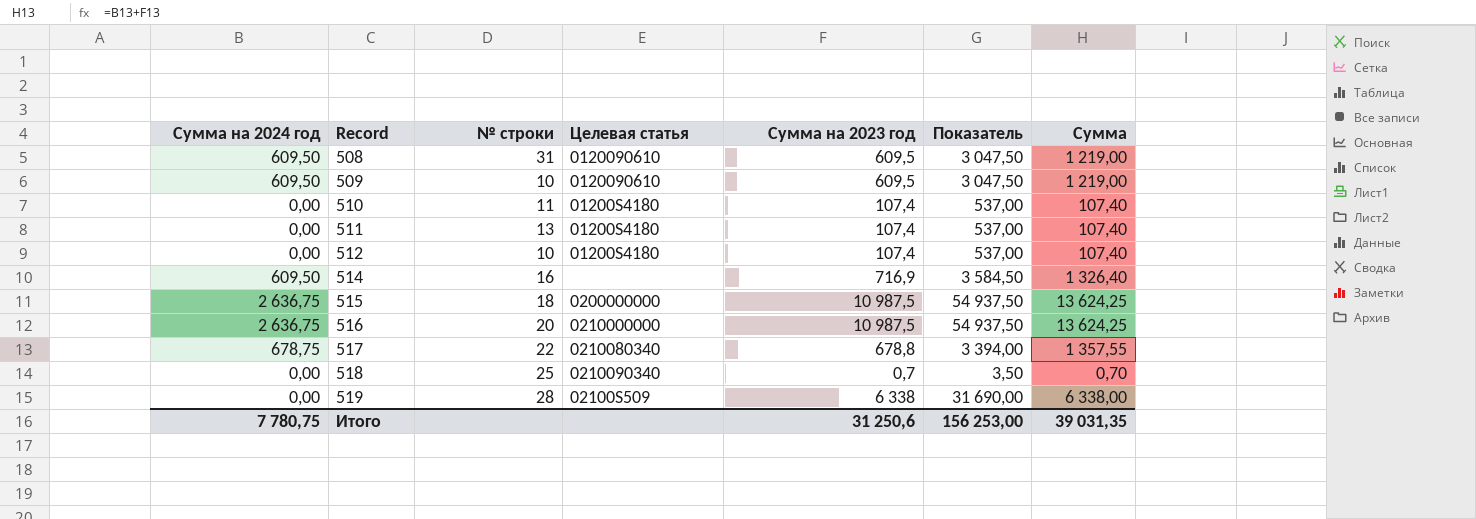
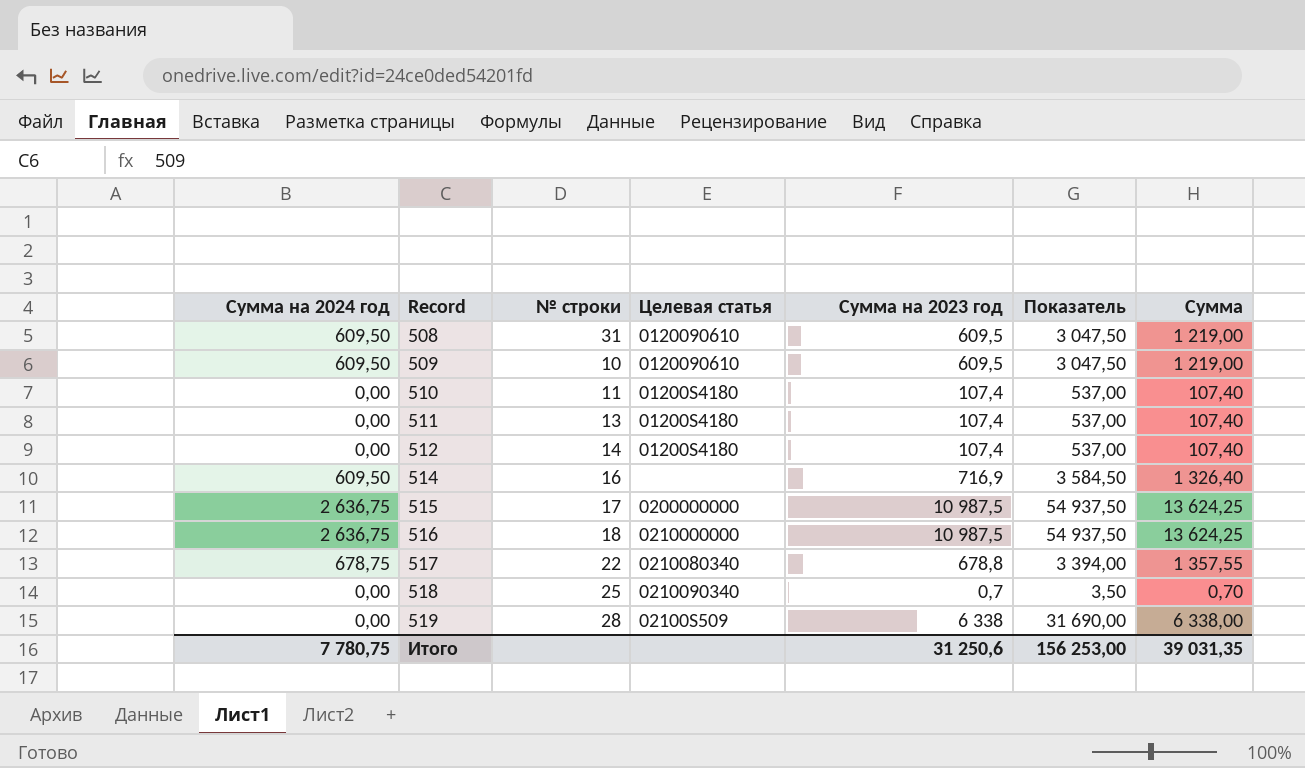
512 | № строки: 10 -> 14
515 | № строки: 18 -> 17
516 | № строки: 20 -> 18

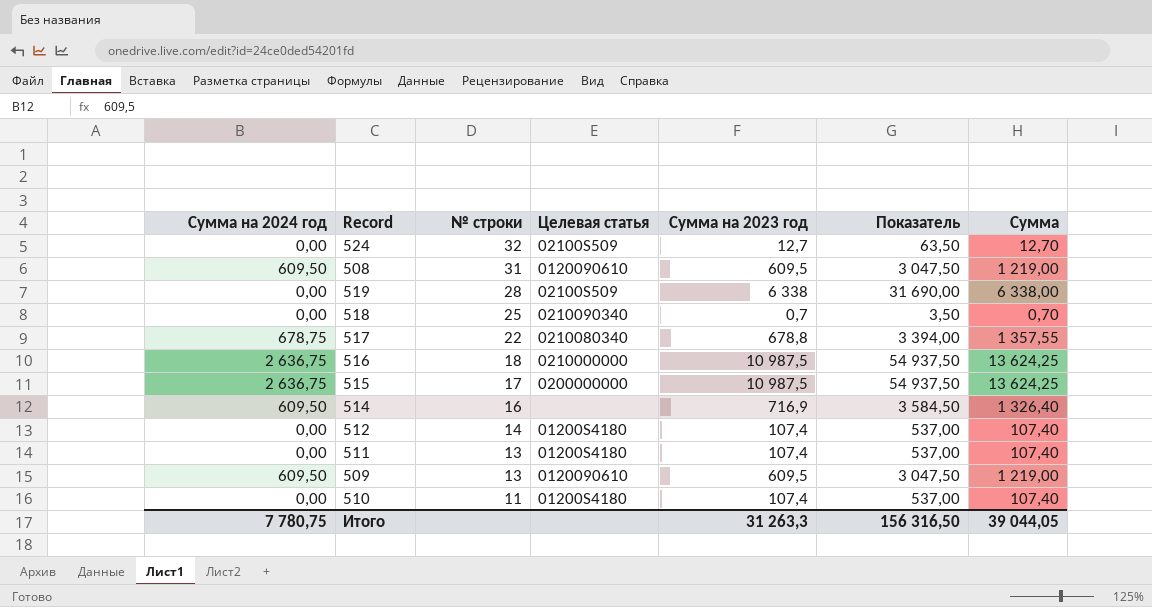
row order: Record ascending -> № строки descending
row 524: none -> 0,00 | 32 | 02100S509 | 12,7 | 63,50 | 12,70
509 | № строки: 10 -> 13
Итого | Сумма на 2023 год: 31 250,6 -> 31 263,3
Итого | Показатель: 156 253,00 -> 156 316,50
Итого | Сумма: 39 031,35 -> 39 044,05

